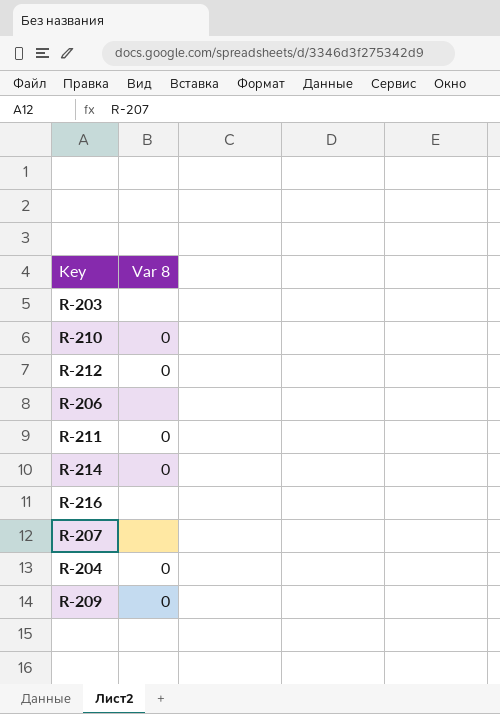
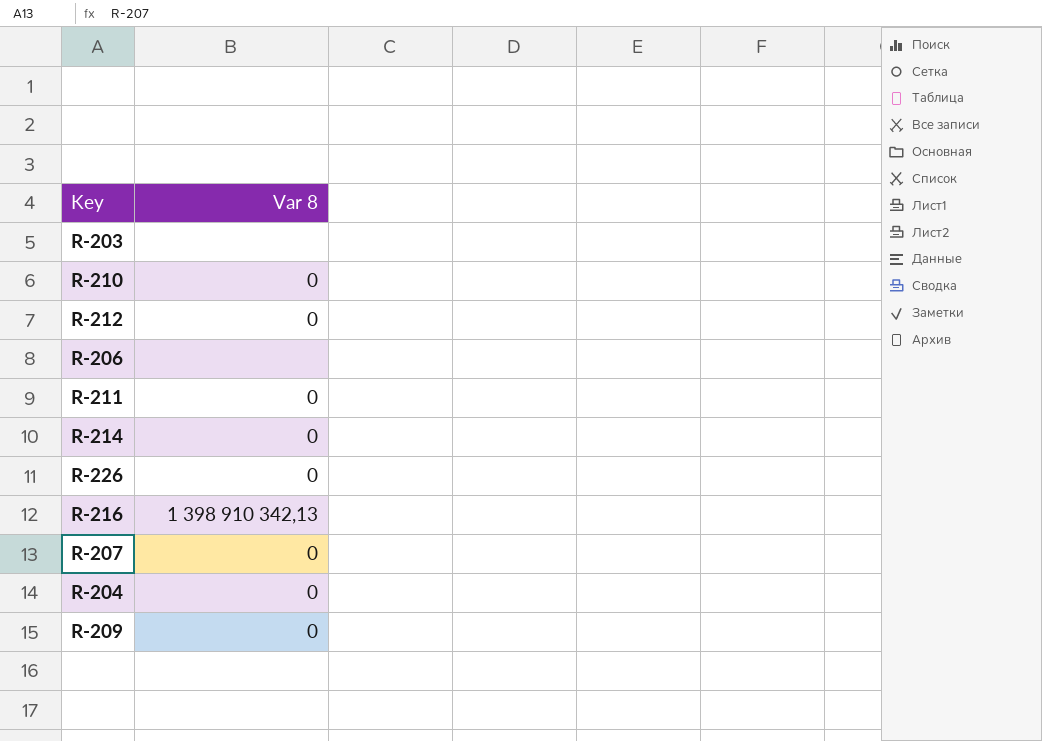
row R-226: none -> 0
R-216 | Var 8: none -> 1 398 910 342,13
R-207 | Var 8: none -> 0

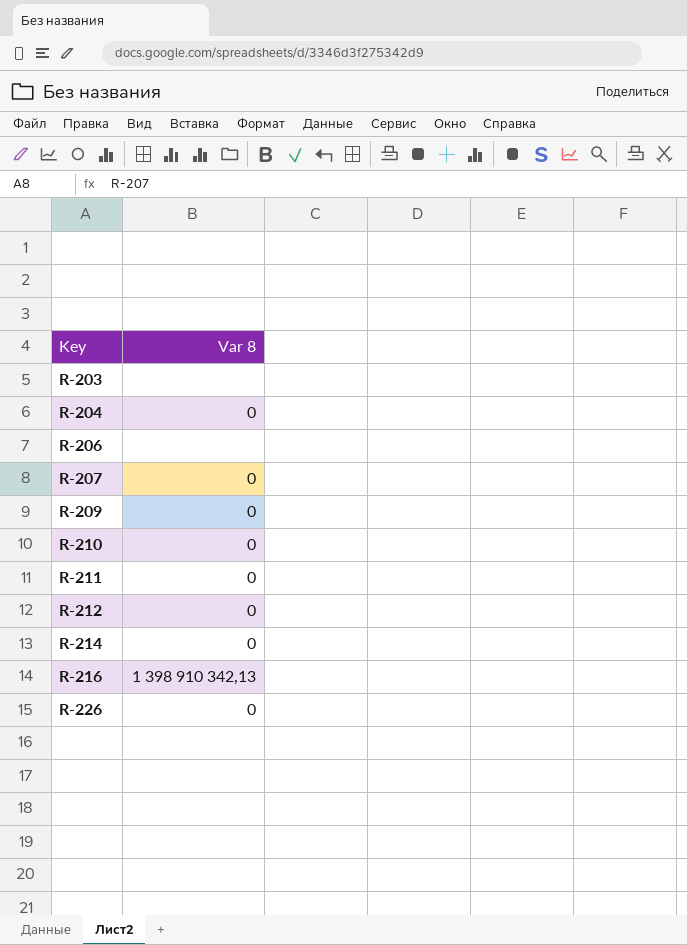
row order: none -> Key ascending

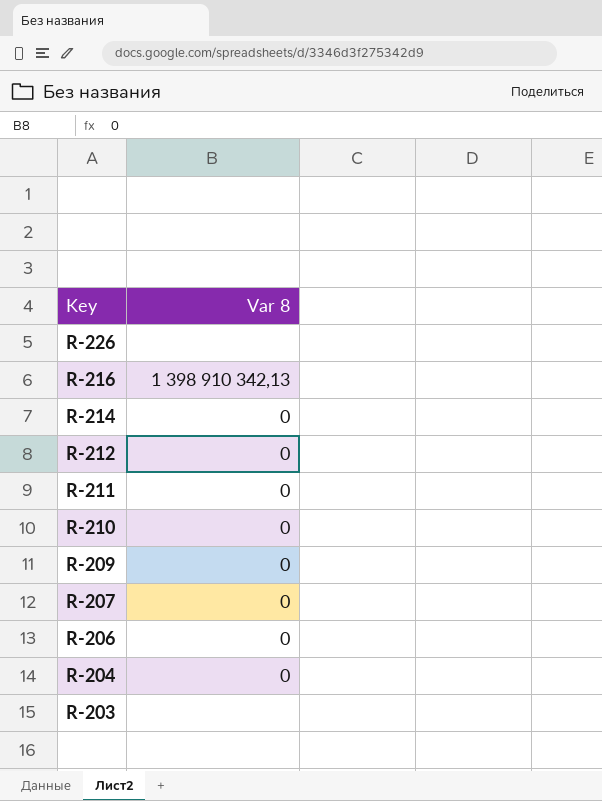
row order: Key ascending -> Key descending
R-226 | Var 8: 0 -> none
R-206 | Var 8: none -> 0

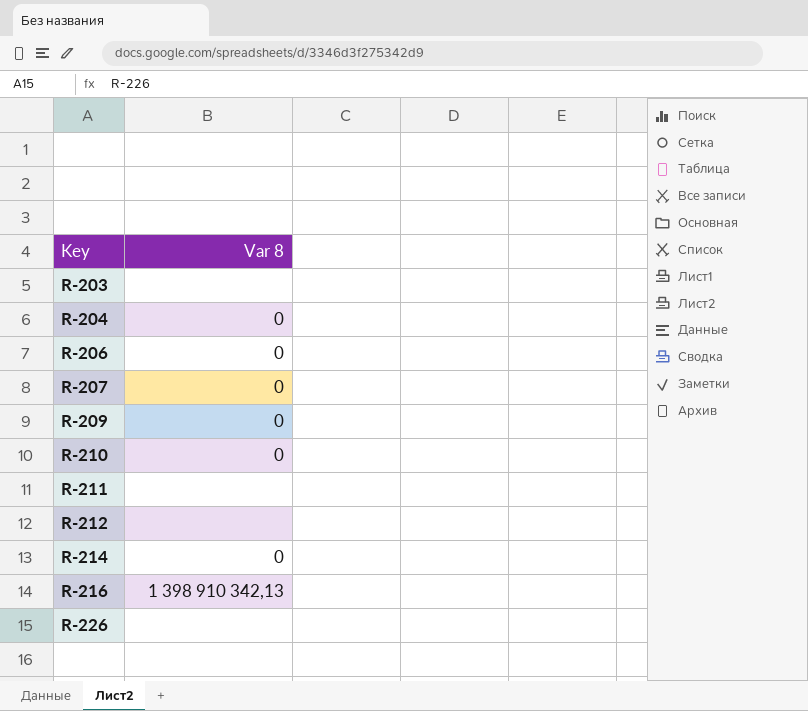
row order: Key descending -> Key ascending
R-211 | Var 8: 0 -> none
R-212 | Var 8: 0 -> none

